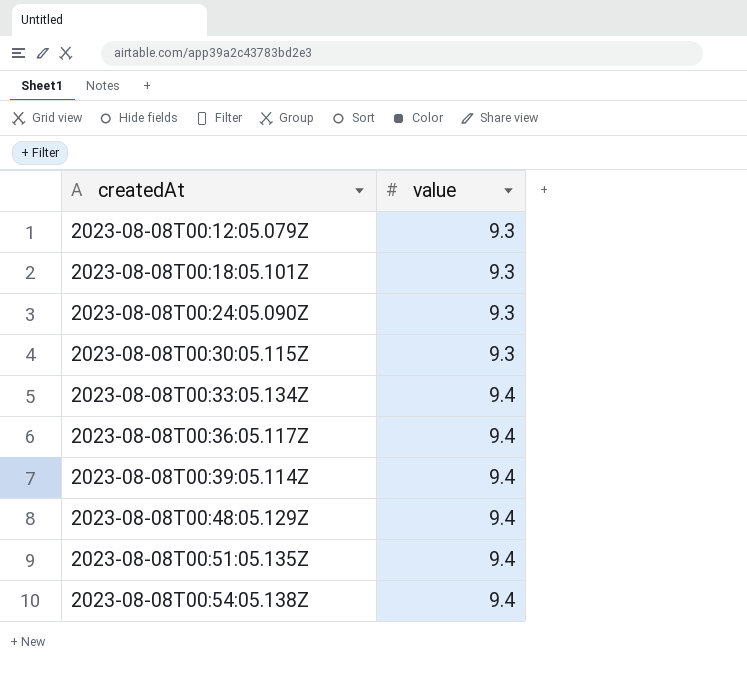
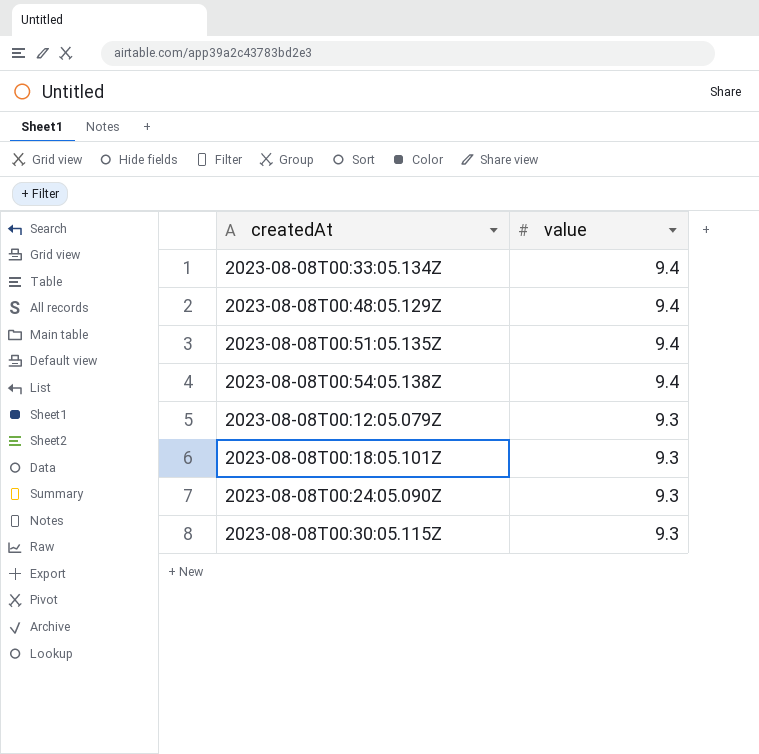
row order: createdAt ascending -> value descending
row 2023-08-08T00:36:05.117Z: 9.4 -> none
row 2023-08-08T00:39:05.114Z: 9.4 -> none

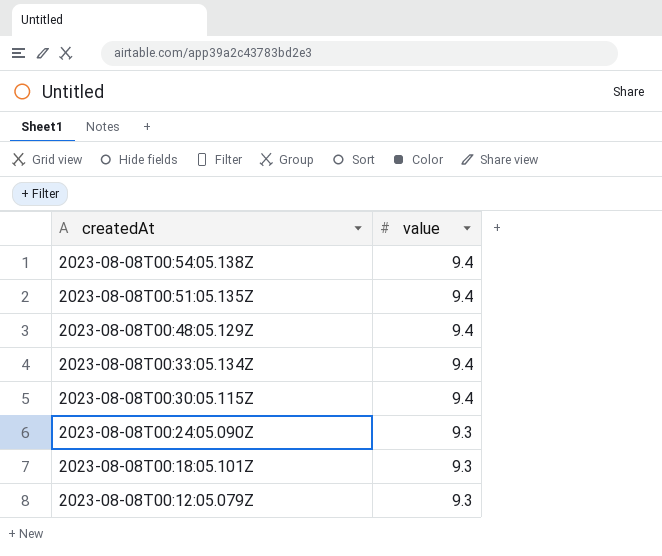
row order: value descending -> createdAt descending
2023-08-08T00:30:05.115Z | value: 9.3 -> 9.4

